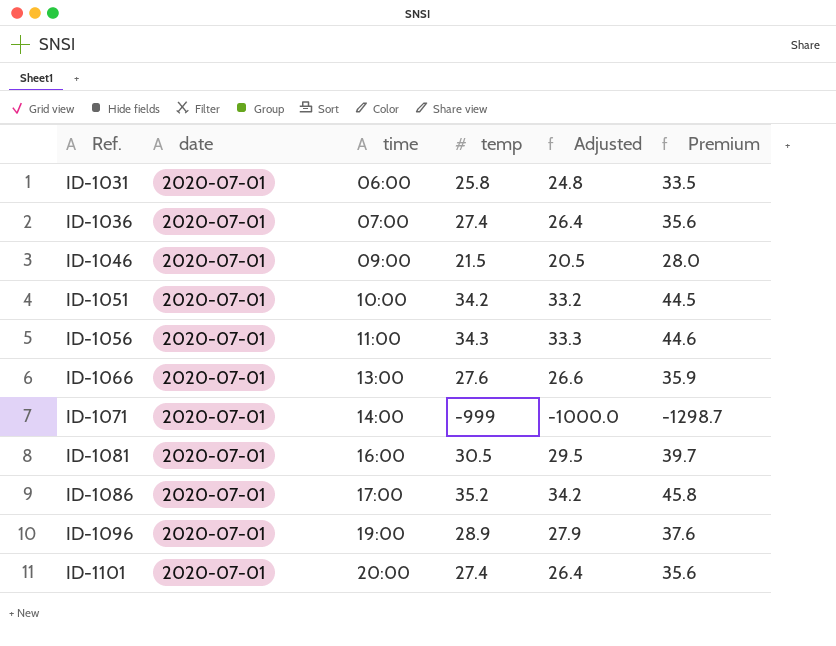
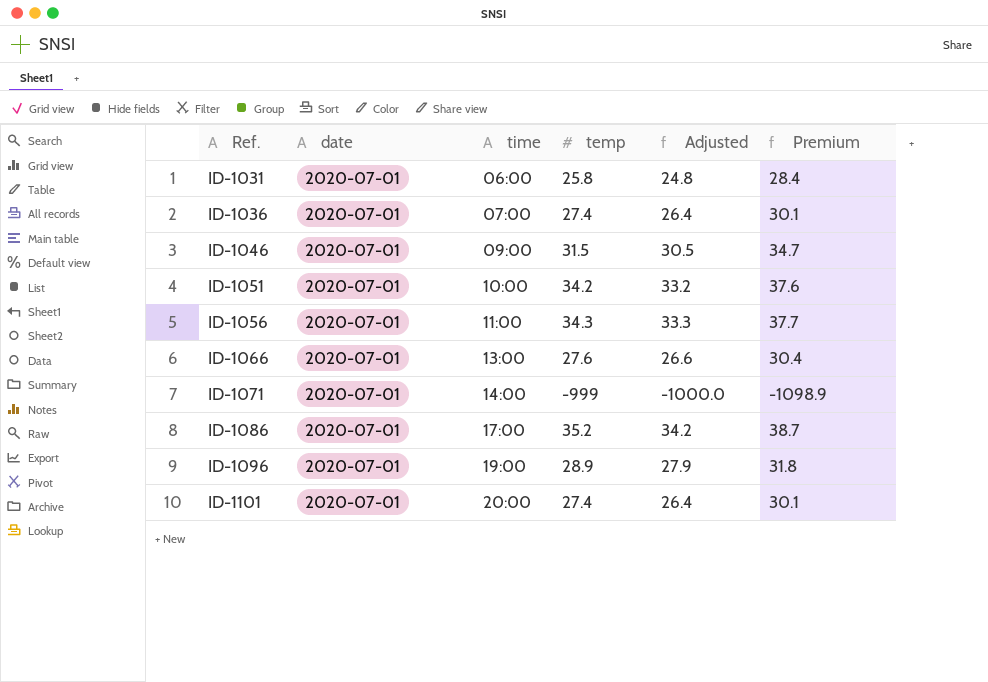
column Premium | formula: [temp] * 1.3 -> [temp] * 1.1
row ID-1081: 2020-07-01 | 16:00 | 30.5 | 29.5 | 39.7 -> none
ID-1046 | temp: 21.5 -> 31.5
ID-1046 | Adjusted: 20.5 -> 30.5

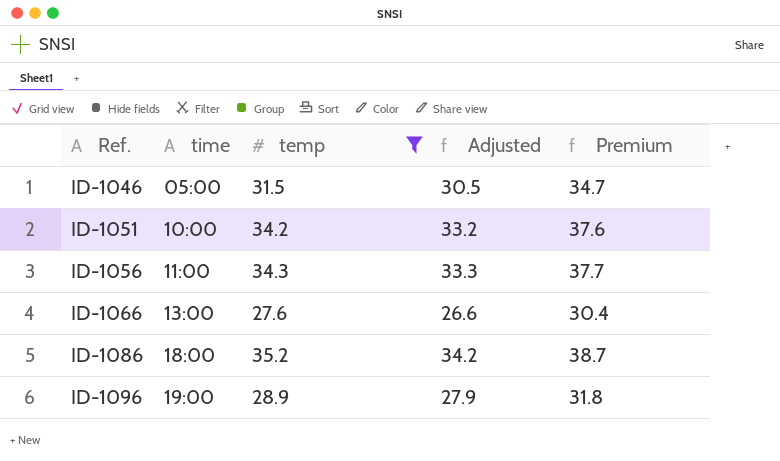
filter: none -> temp >= 27.6
column date | position: 2 -> none
ID-1046 | time: 09:00 -> 05:00
ID-1086 | time: 17:00 -> 18:00

